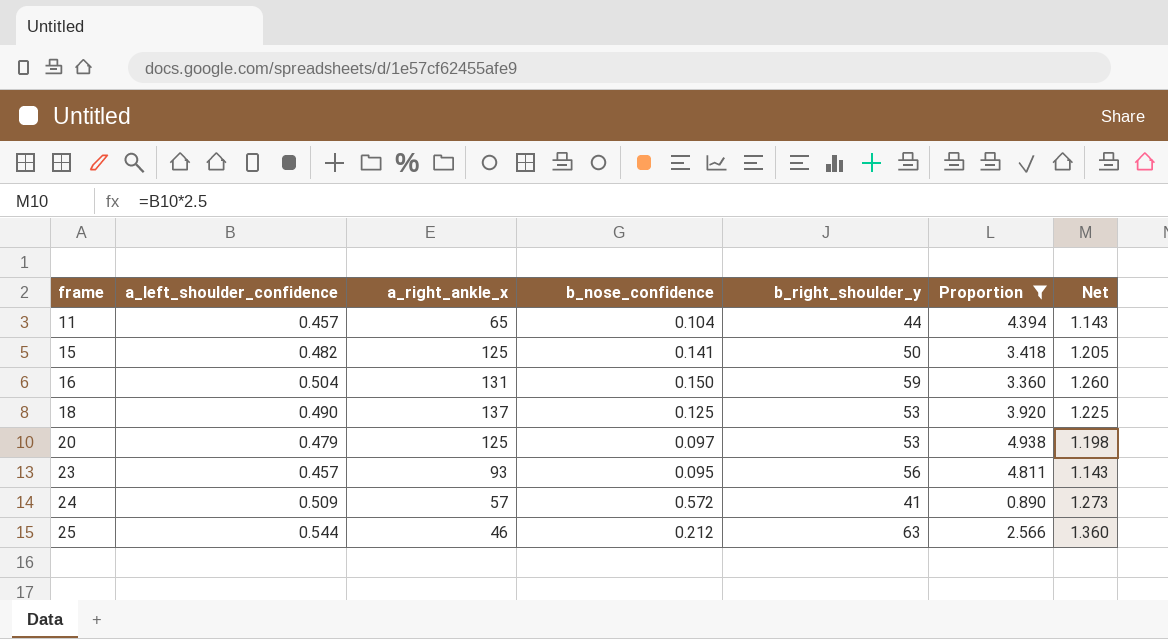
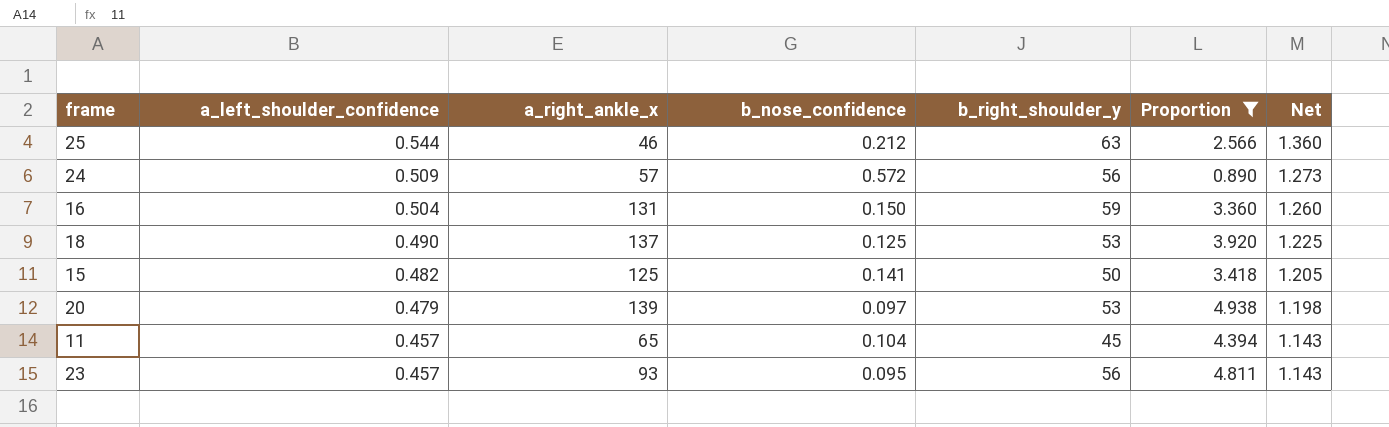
row order: frame ascending -> a_left_shoulder_confidence descending
24 | b_right_shoulder_y: 41 -> 56
20 | a_right_ankle_x: 125 -> 139
11 | b_right_shoulder_y: 44 -> 45

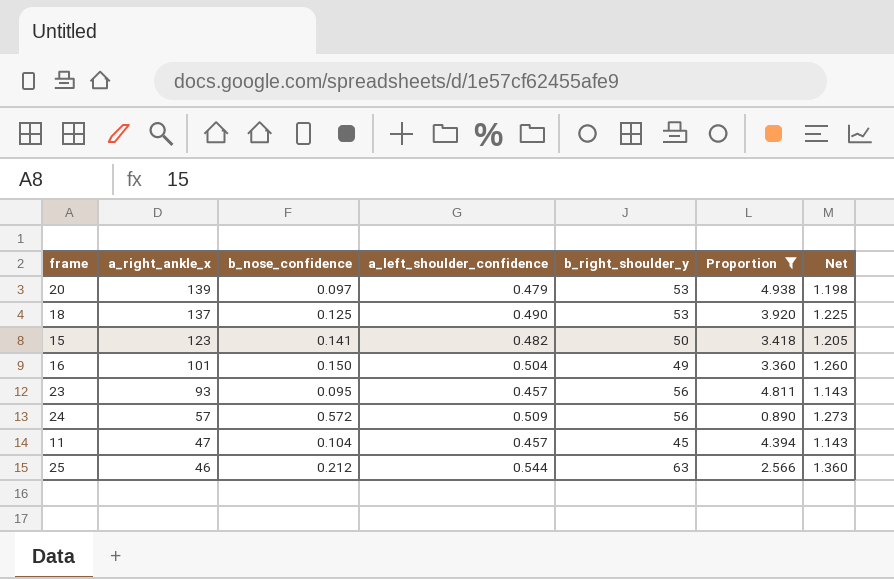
row order: a_left_shoulder_confidence descending -> a_right_ankle_x descending
column a_left_shoulder_confidence | position: 2 -> 4
15 | a_right_ankle_x: 125 -> 123
16 | a_right_ankle_x: 131 -> 101
16 | b_right_shoulder_y: 59 -> 49
11 | a_right_ankle_x: 65 -> 47

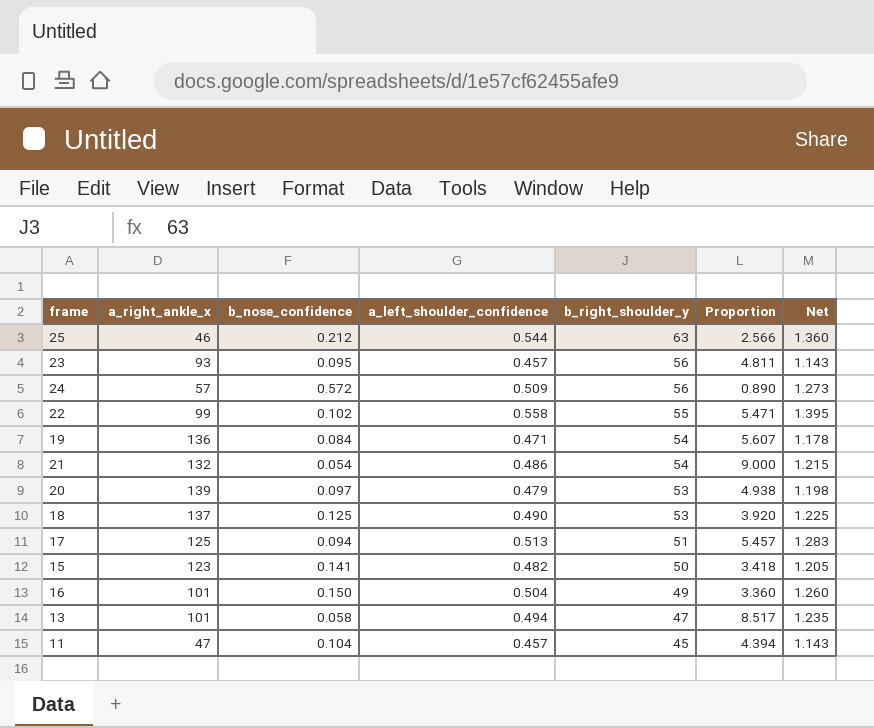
filter: Proportion <= 4.938 -> none
row order: a_right_ankle_x descending -> b_right_shoulder_y descending

